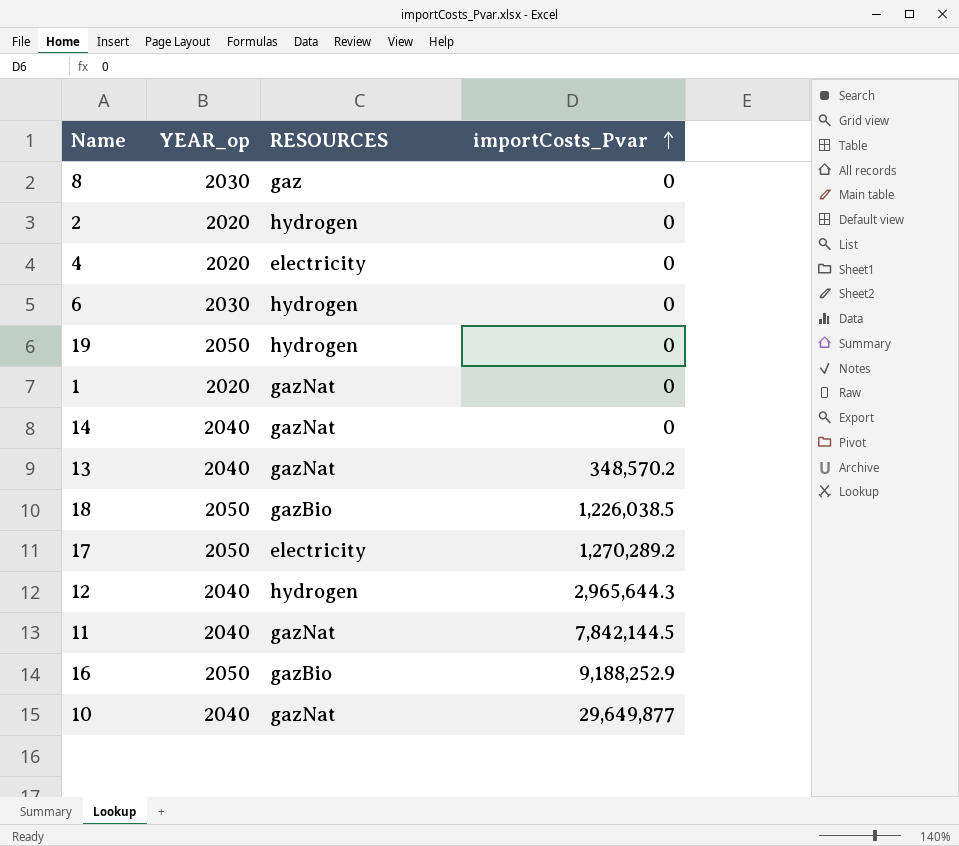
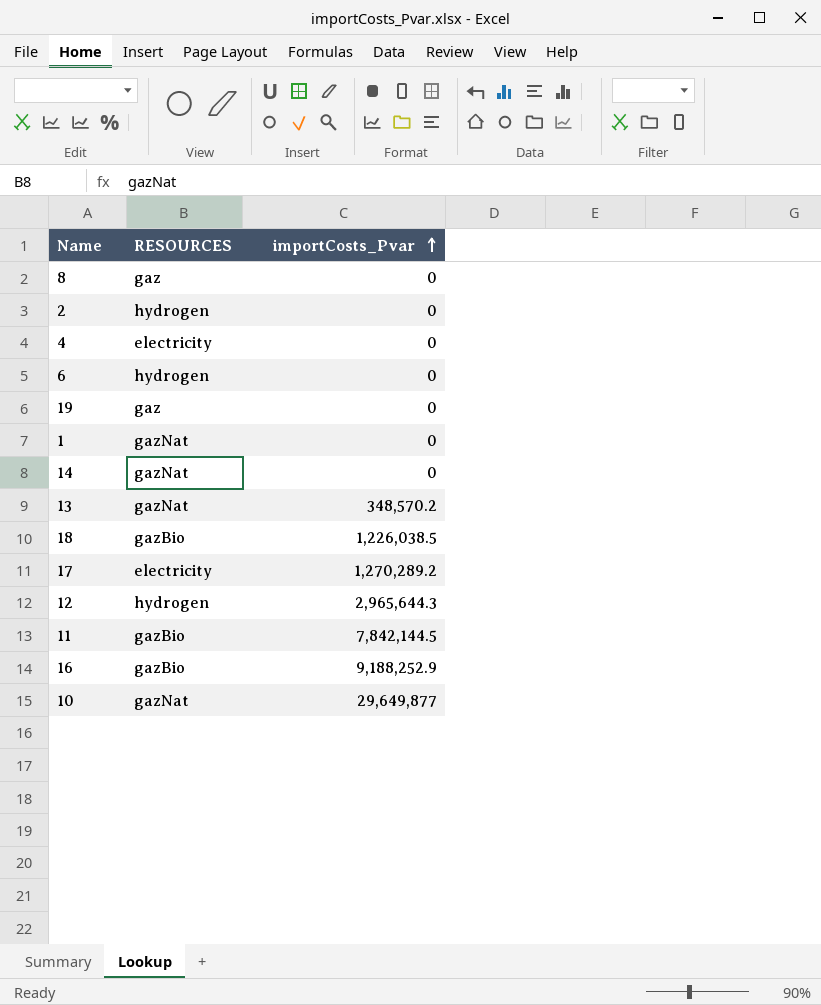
column YEAR_op | position: 2 -> none
19 | RESOURCES: hydrogen -> gaz
11 | RESOURCES: gazNat -> gazBio

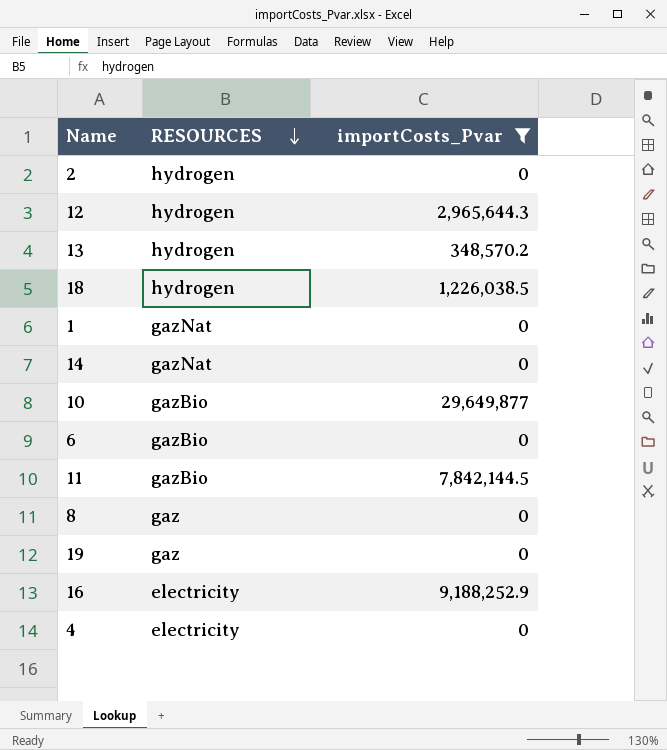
filter: none -> importCosts_Pvar != 1,270,289.2
row order: importCosts_Pvar ascending -> RESOURCES descending
13 | RESOURCES: gazNat -> hydrogen
18 | RESOURCES: gazBio -> hydrogen
10 | RESOURCES: gazNat -> gazBio
6 | RESOURCES: hydrogen -> gazBio
16 | RESOURCES: gazBio -> electricity

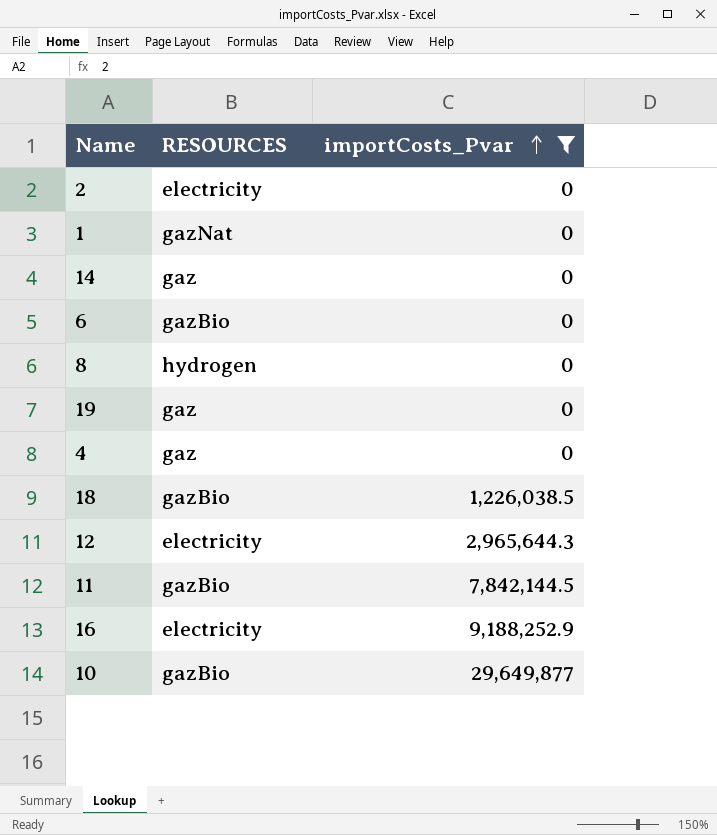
row order: RESOURCES descending -> importCosts_Pvar ascending
row 13: hydrogen | 348,570.2 -> none
2 | RESOURCES: hydrogen -> electricity
14 | RESOURCES: gazNat -> gaz
8 | RESOURCES: gaz -> hydrogen
4 | RESOURCES: electricity -> gaz
18 | RESOURCES: hydrogen -> gazBio
12 | RESOURCES: hydrogen -> electricity

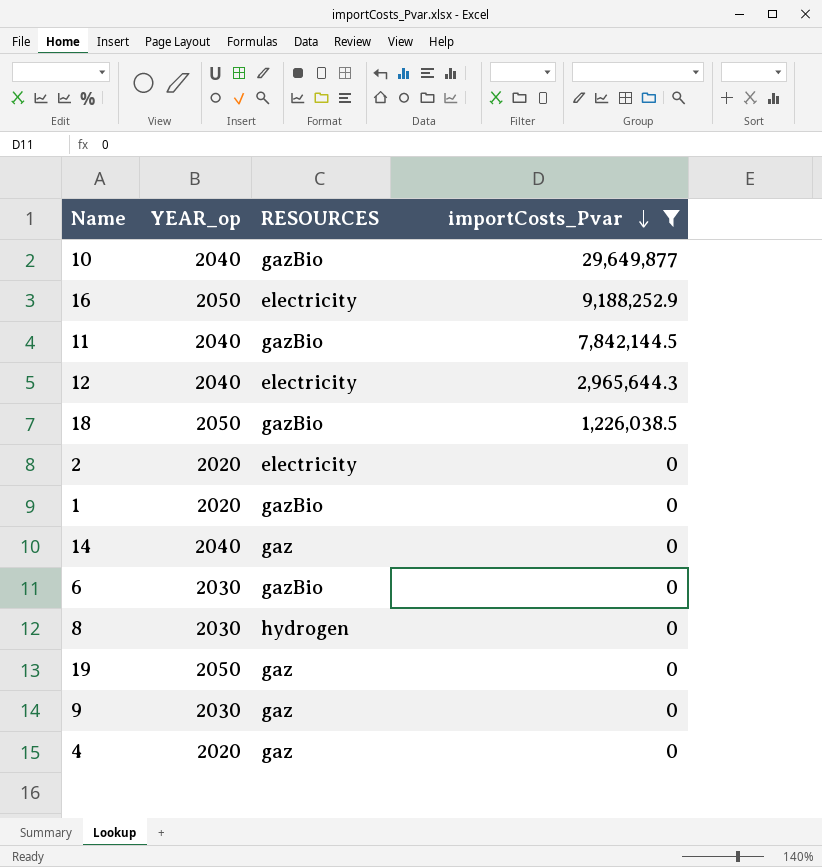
row order: importCosts_Pvar ascending -> importCosts_Pvar descending
column YEAR_op | position: none -> 2
1 | RESOURCES: gazNat -> gazBio
row 9: none -> 2030 | gaz | 0

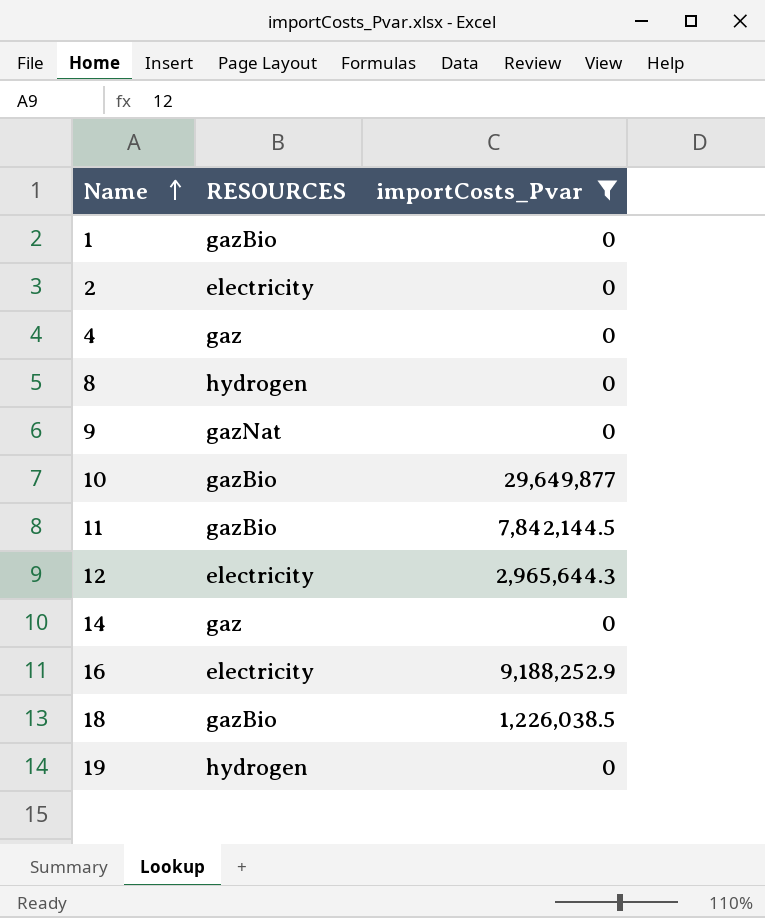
row order: importCosts_Pvar descending -> Name ascending
column YEAR_op | position: 2 -> none
row 6: 2030 | gazBio | 0 -> none
9 | RESOURCES: gaz -> gazNat
19 | RESOURCES: gaz -> hydrogen

